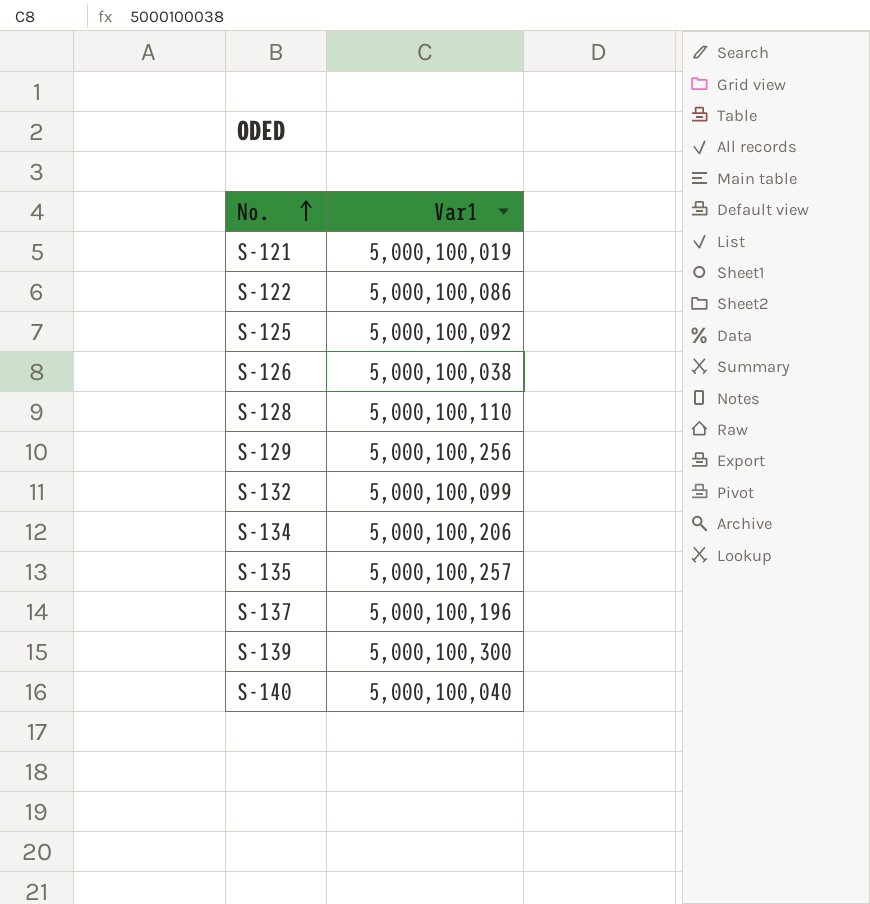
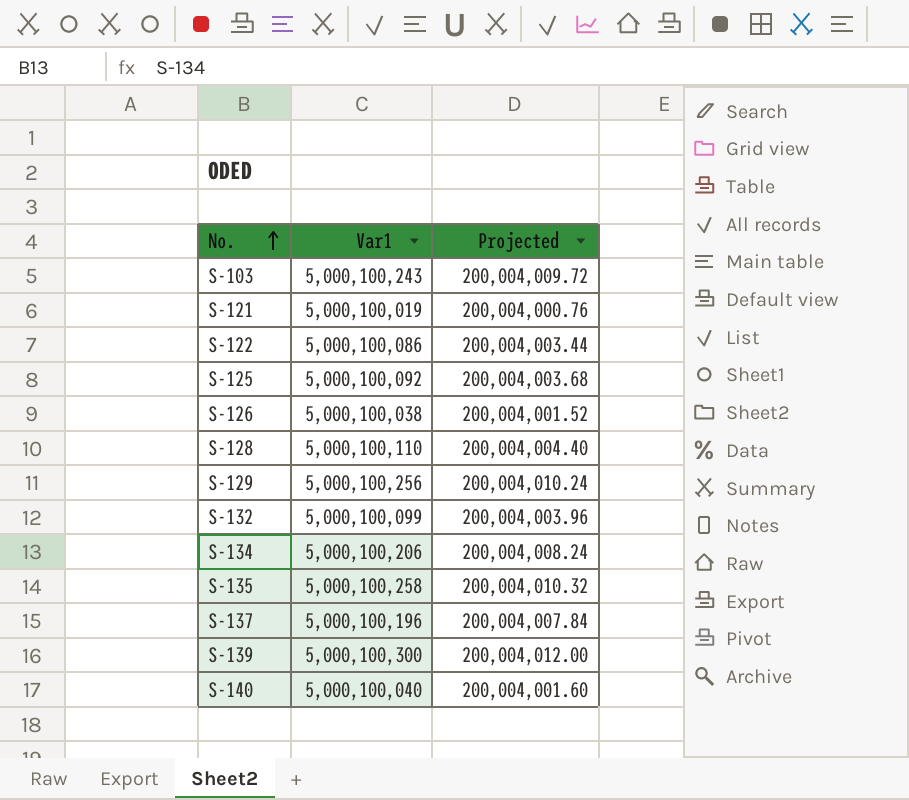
column Projected | formula: none -> [Var1] * 0.04
row S-103: none -> 5,000,100,243 | 200,004,009.72
S-135 | Var1: 5,000,100,257 -> 5,000,100,258

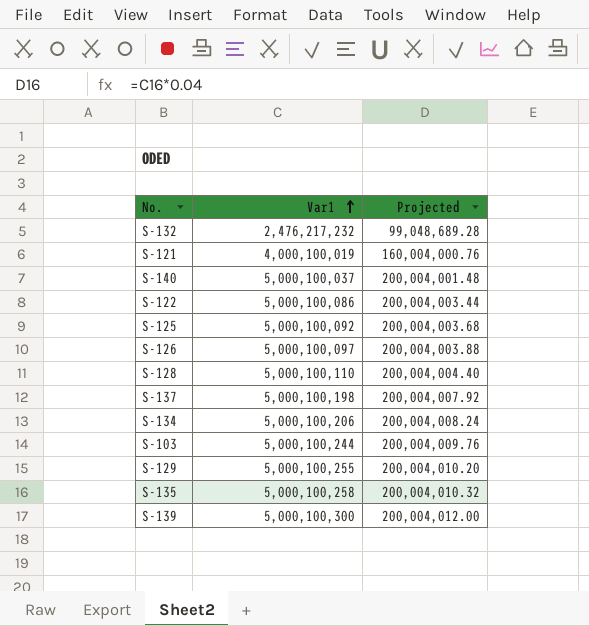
row order: No. ascending -> Var1 ascending
S-132 | Var1: 5,000,100,099 -> 2,476,217,232
S-132 | Projected: 200,004,003.96 -> 99,048,689.28
S-121 | Var1: 5,000,100,019 -> 4,000,100,019
S-121 | Projected: 200,004,000.76 -> 160,004,000.76
S-140 | Var1: 5,000,100,040 -> 5,000,100,037
S-140 | Projected: 200,004,001.60 -> 200,004,001.48
S-126 | Var1: 5,000,100,038 -> 5,000,100,097
S-126 | Projected: 200,004,001.52 -> 200,004,003.88
S-137 | Var1: 5,000,100,196 -> 5,000,100,198
S-137 | Projected: 200,004,007.84 -> 200,004,007.92
S-103 | Var1: 5,000,100,243 -> 5,000,100,244
S-103 | Projected: 200,004,009.72 -> 200,004,009.76
S-129 | Var1: 5,000,100,256 -> 5,000,100,255
S-129 | Projected: 200,004,010.24 -> 200,004,010.20

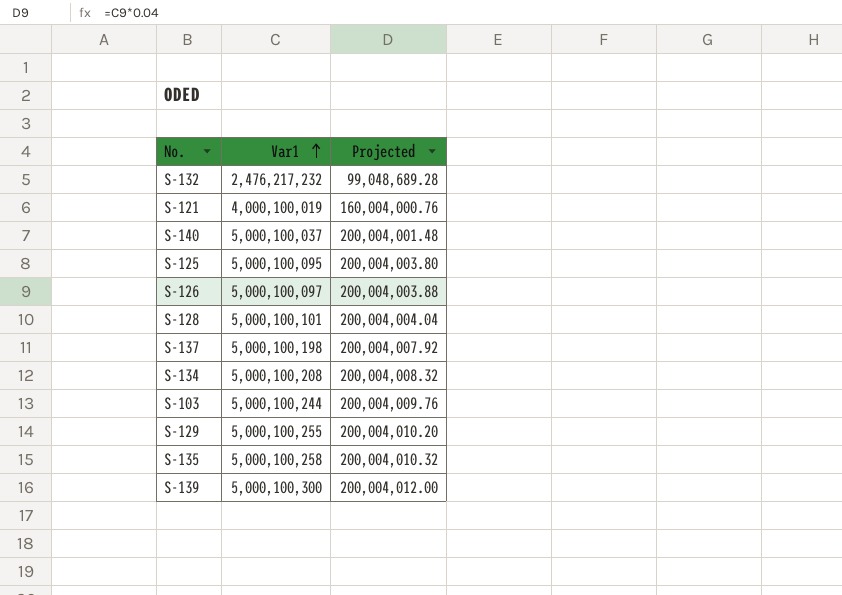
row S-122: 5,000,100,086 | 200,004,003.44 -> none
S-125 | Var1: 5,000,100,092 -> 5,000,100,095
S-125 | Projected: 200,004,003.68 -> 200,004,003.80
S-128 | Var1: 5,000,100,110 -> 5,000,100,101
S-128 | Projected: 200,004,004.40 -> 200,004,004.04
S-134 | Var1: 5,000,100,206 -> 5,000,100,208
S-134 | Projected: 200,004,008.24 -> 200,004,008.32

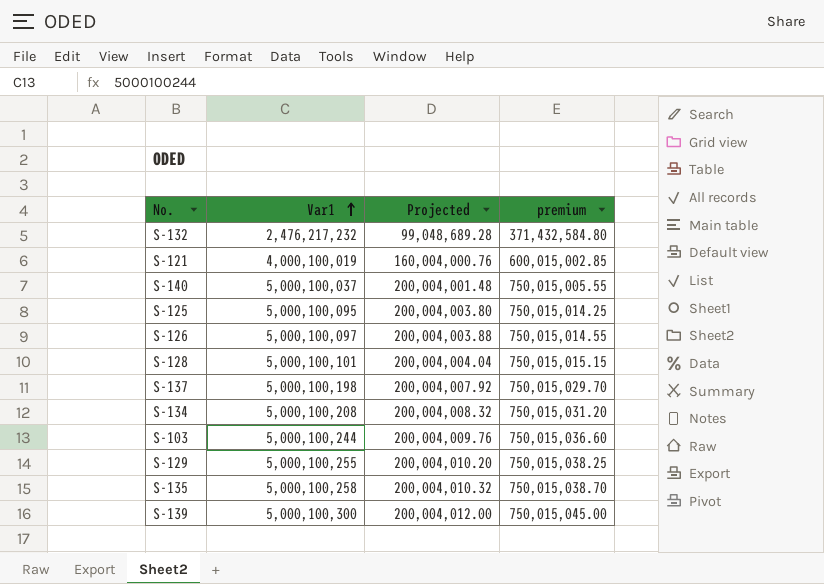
column premium | formula: none -> [Var1] * 0.15

